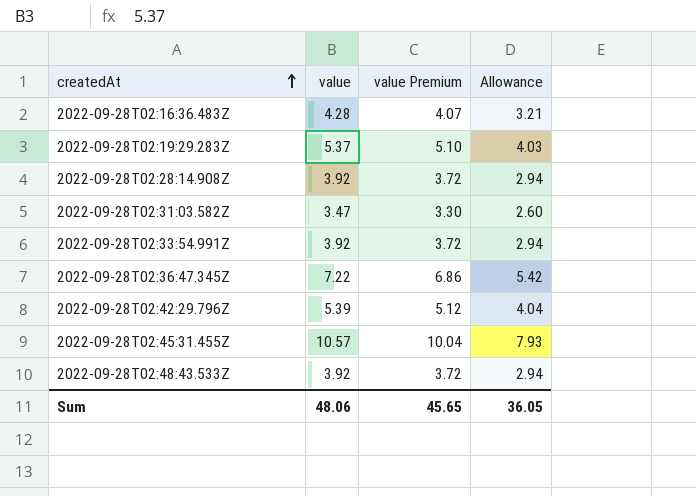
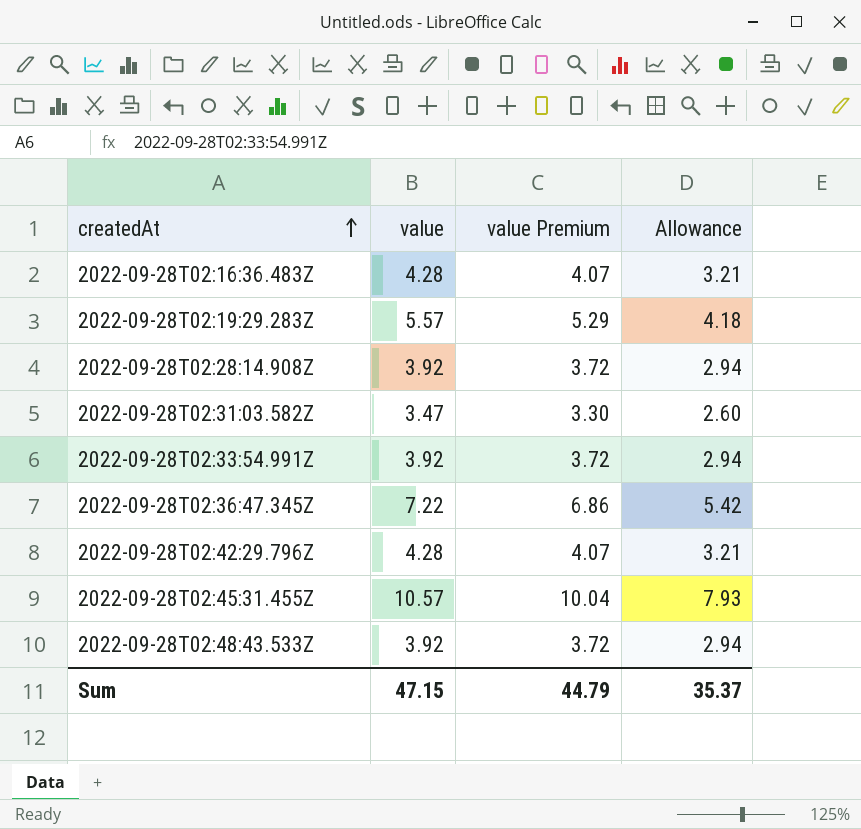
2022-09-28T02:19:29.283Z | value: 5.37 -> 5.57
2022-09-28T02:19:29.283Z | value Premium: 5.10 -> 5.29
2022-09-28T02:19:29.283Z | Allowance: 4.03 -> 4.18
2022-09-28T02:42:29.796Z | value: 5.39 -> 4.28
2022-09-28T02:42:29.796Z | value Premium: 5.12 -> 4.07
2022-09-28T02:42:29.796Z | Allowance: 4.04 -> 3.21
Sum | value: 48.06 -> 47.15
Sum | value Premium: 45.65 -> 44.79
Sum | Allowance: 36.05 -> 35.37

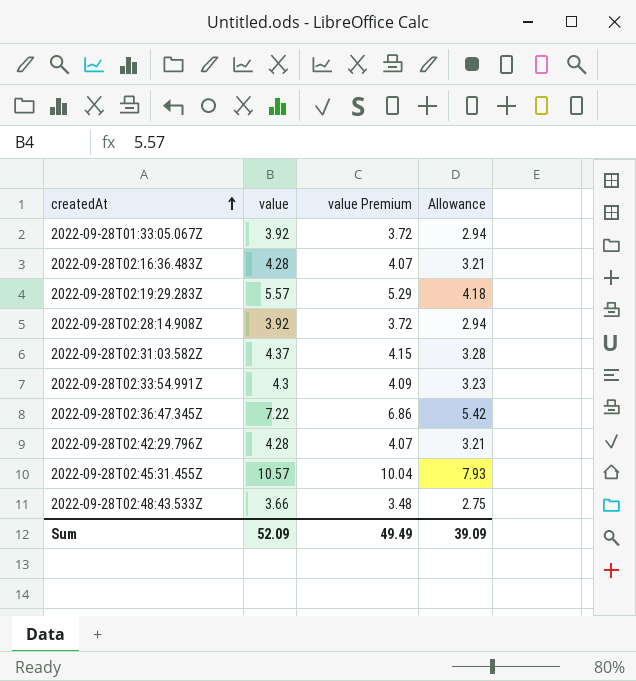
row 2022-09-28T01:33:05.067Z: none -> 3.92 | 3.72 | 2.94
2022-09-28T02:31:03.582Z | value: 3.47 -> 4.37
2022-09-28T02:31:03.582Z | value Premium: 3.30 -> 4.15
2022-09-28T02:31:03.582Z | Allowance: 2.60 -> 3.28
2022-09-28T02:33:54.991Z | value: 3.92 -> 4.3
2022-09-28T02:33:54.991Z | value Premium: 3.72 -> 4.09
2022-09-28T02:33:54.991Z | Allowance: 2.94 -> 3.23
2022-09-28T02:48:43.533Z | value: 3.92 -> 3.66
2022-09-28T02:48:43.533Z | value Premium: 3.72 -> 3.48
2022-09-28T02:48:43.533Z | Allowance: 2.94 -> 2.75
Sum | value: 47.15 -> 52.09
Sum | value Premium: 44.79 -> 49.49
Sum | Allowance: 35.37 -> 39.09

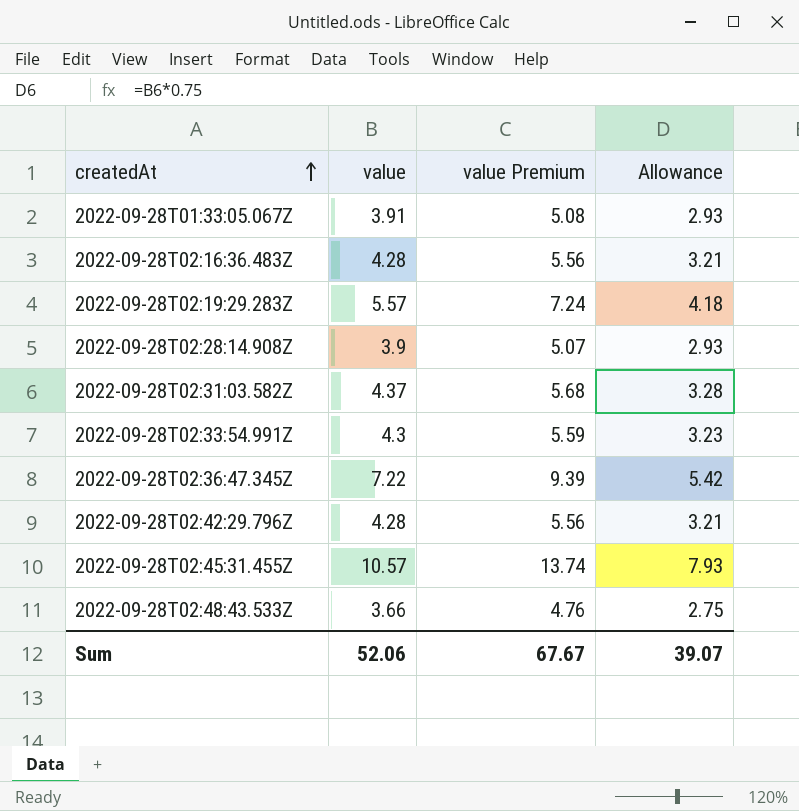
column value Premium | formula: [value] * 0.95 -> [value] * 1.3
2022-09-28T01:33:05.067Z | value: 3.92 -> 3.91
2022-09-28T01:33:05.067Z | Allowance: 2.94 -> 2.93
2022-09-28T02:28:14.908Z | value: 3.92 -> 3.9
2022-09-28T02:28:14.908Z | Allowance: 2.94 -> 2.93
Sum | value: 52.09 -> 52.06
Sum | value Premium: 49.49 -> 67.67
Sum | Allowance: 39.09 -> 39.07

